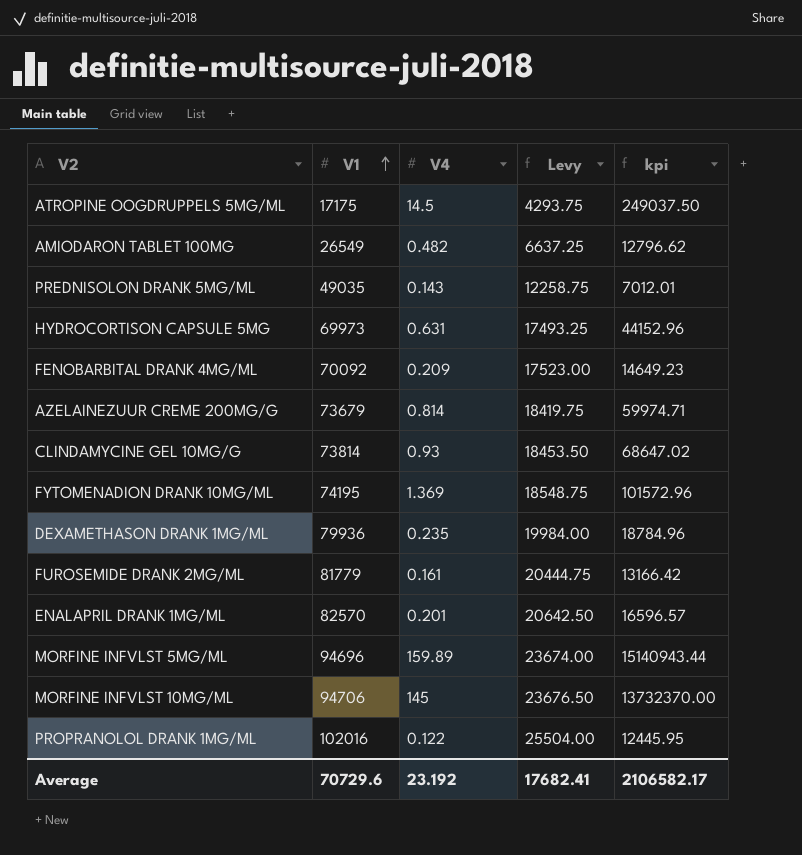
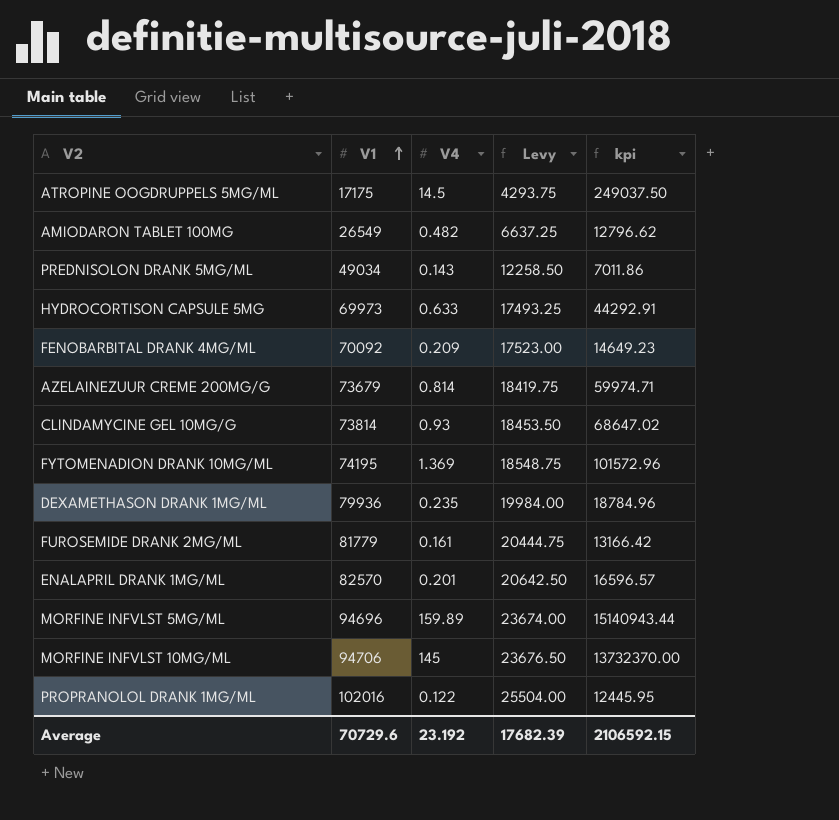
PREDNISOLON DRANK 5MG/ML | V1: 49035 -> 49034
PREDNISOLON DRANK 5MG/ML | Levy: 12258.75 -> 12258.50
PREDNISOLON DRANK 5MG/ML | kpi: 7012.01 -> 7011.86
HYDROCORTISON CAPSULE 5MG | V4: 0.631 -> 0.633
HYDROCORTISON CAPSULE 5MG | kpi: 44152.96 -> 44292.91
Average | Levy: 17682.41 -> 17682.39
Average | kpi: 2106582.17 -> 2106592.15

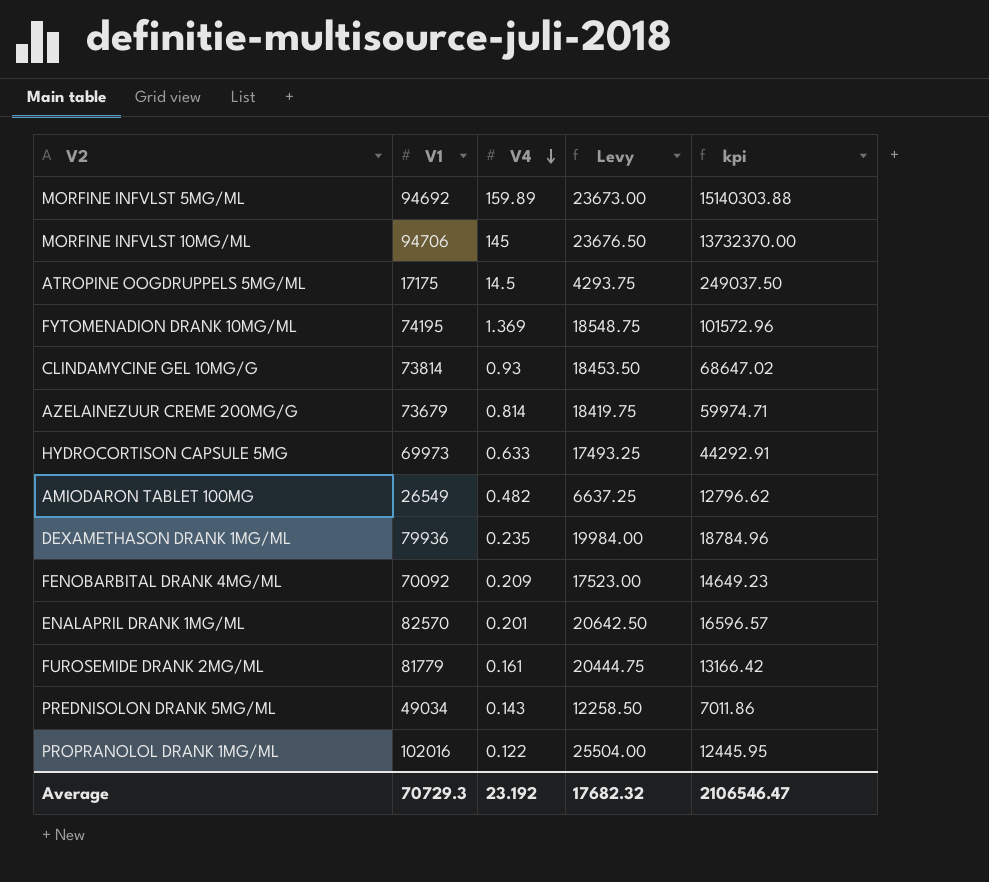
row order: V1 ascending -> V4 descending
MORFINE INFVLST 5MG/ML | V1: 94696 -> 94692
MORFINE INFVLST 5MG/ML | Levy: 23674.00 -> 23673.00
MORFINE INFVLST 5MG/ML | kpi: 15140943.44 -> 15140303.88
Average | V1: 70729.6 -> 70729.3
Average | Levy: 17682.39 -> 17682.32
Average | kpi: 2106592.15 -> 2106546.47

